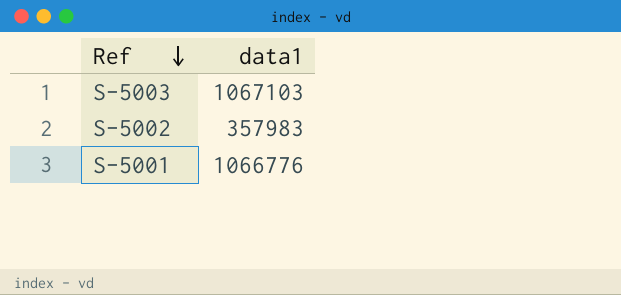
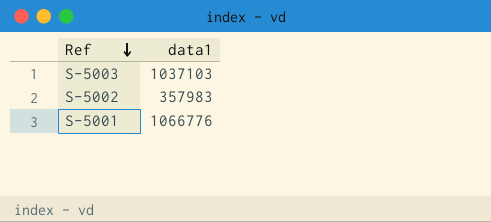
S-5003 | data1: 1067103 -> 1037103

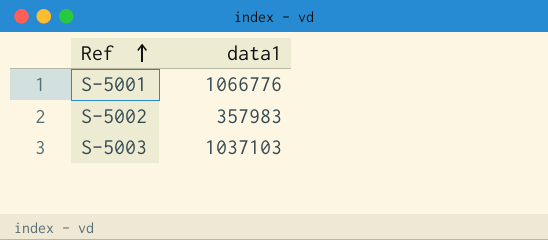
row order: Ref descending -> Ref ascending

